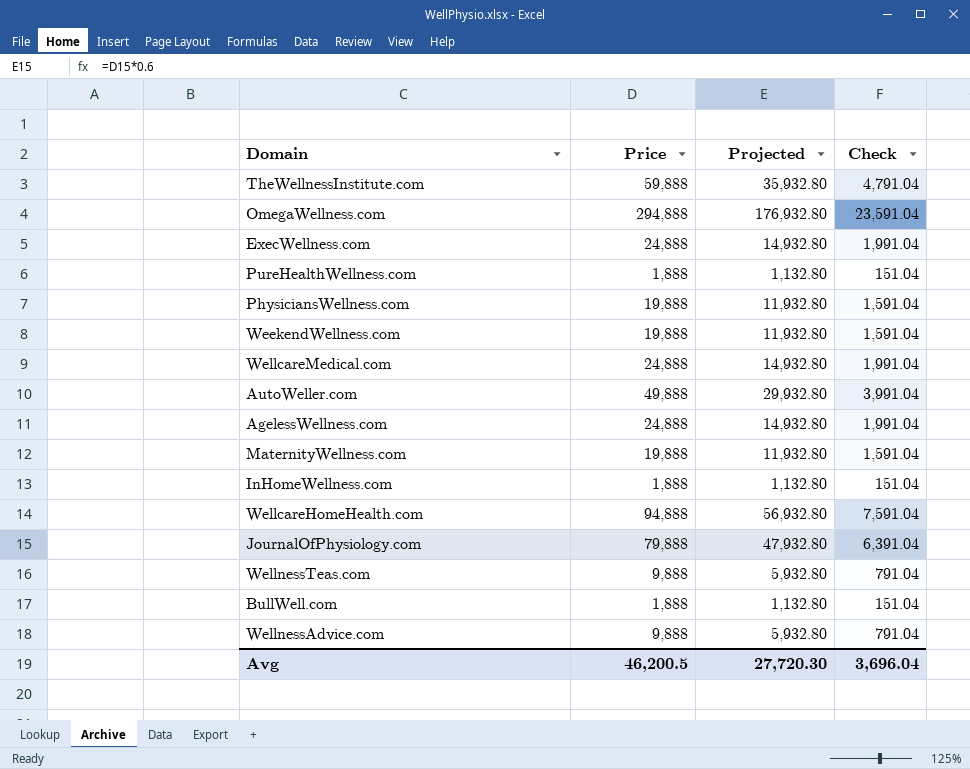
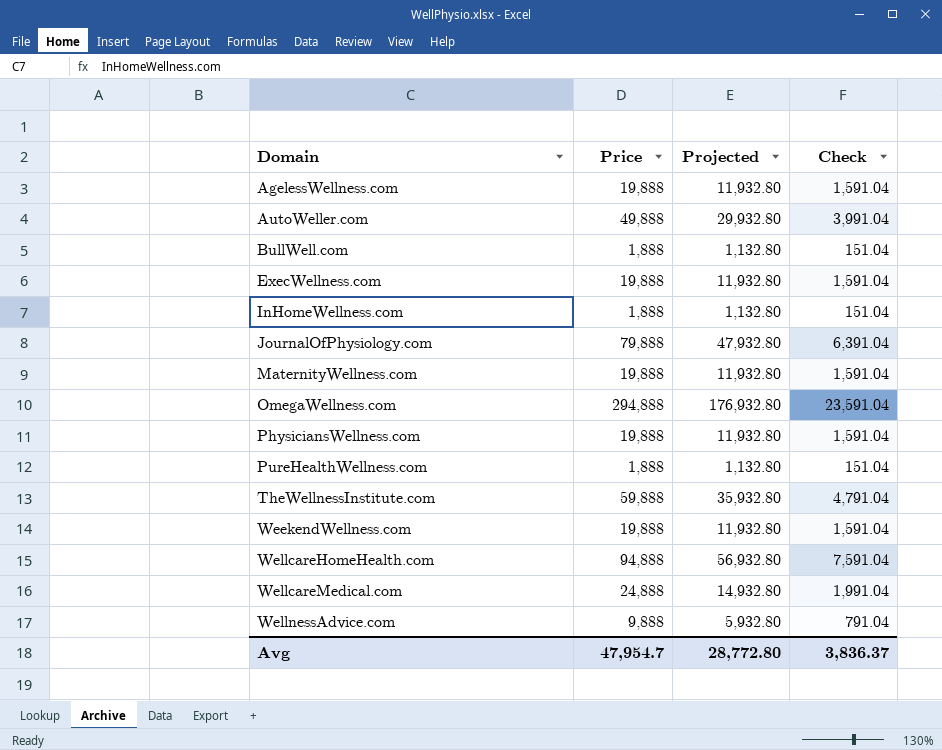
row order: none -> Domain ascending
row WellnessTeas.com: 9,888 | 5,932.80 | 791.04 -> none
AgelessWellness.com | Price: 24,888 -> 19,888
AgelessWellness.com | Projected: 14,932.80 -> 11,932.80
AgelessWellness.com | Check: 1,991.04 -> 1,591.04
ExecWellness.com | Price: 24,888 -> 19,888
ExecWellness.com | Projected: 14,932.80 -> 11,932.80
ExecWellness.com | Check: 1,991.04 -> 1,591.04
Avg | Price: 46,200.5 -> 47,954.7
Avg | Projected: 27,720.30 -> 28,772.80
Avg | Check: 3,696.04 -> 3,836.37

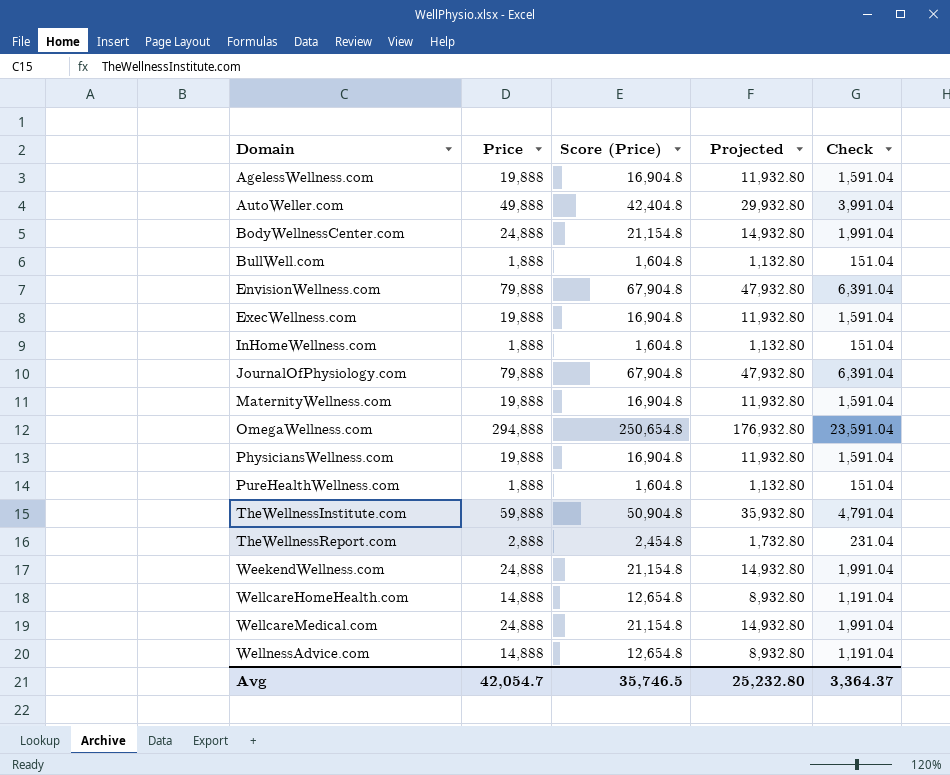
column Score (Price) | formula: none -> [Price] * 0.85
row BodyWellnessCenter.com: none -> 24,888 | 21,154.8 | 14,932.80 | 1,991.04
row EnvisionWellness.com: none -> 79,888 | 67,904.8 | 47,932.80 | 6,391.04
row TheWellnessReport.com: none -> 2,888 | 2,454.8 | 1,732.80 | 231.04
WeekendWellness.com | Price: 19,888 -> 24,888
WeekendWellness.com | Projected: 11,932.80 -> 14,932.80
WeekendWellness.com | Check: 1,591.04 -> 1,991.04
WellcareHomeHealth.com | Price: 94,888 -> 14,888
WellcareHomeHealth.com | Projected: 56,932.80 -> 8,932.80
WellcareHomeHealth.com | Check: 7,591.04 -> 1,191.04
WellnessAdvice.com | Price: 9,888 -> 14,888
WellnessAdvice.com | Projected: 5,932.80 -> 8,932.80
WellnessAdvice.com | Check: 791.04 -> 1,191.04
Avg | Price: 47,954.7 -> 42,054.7
Avg | Projected: 28,772.80 -> 25,232.80
Avg | Check: 3,836.37 -> 3,364.37

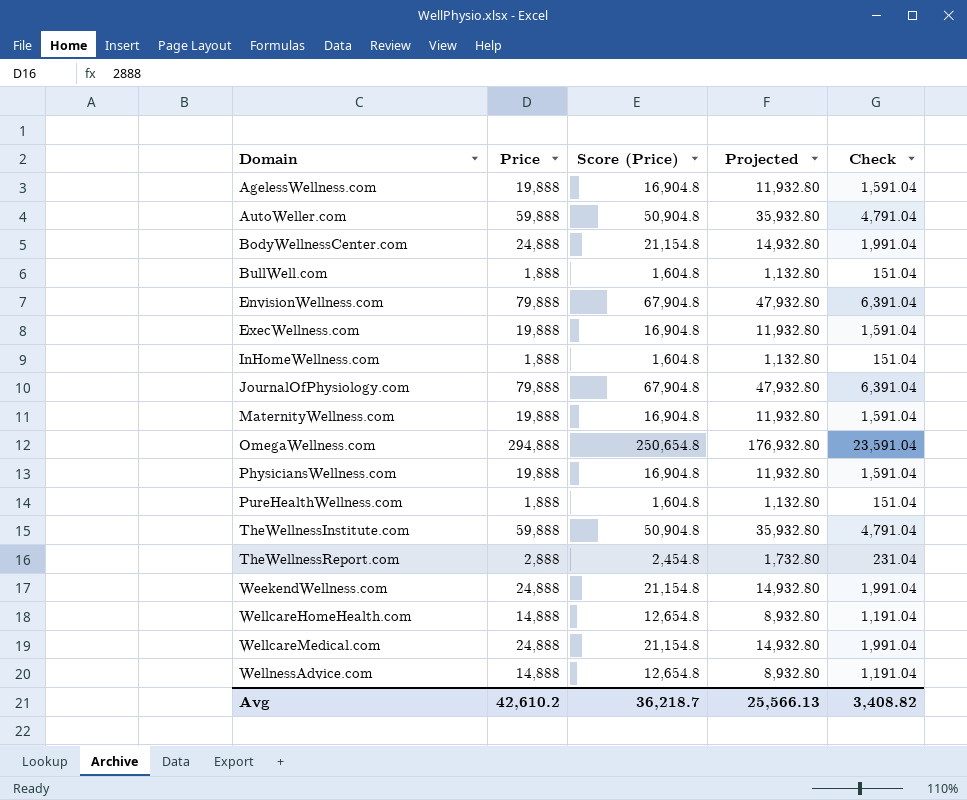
AutoWeller.com | Price: 49,888 -> 59,888
AutoWeller.com | Score (Price): 42,404.8 -> 50,904.8
AutoWeller.com | Projected: 29,932.80 -> 35,932.80
AutoWeller.com | Check: 3,991.04 -> 4,791.04
Avg | Price: 42,054.7 -> 42,610.2
Avg | Score (Price): 35,746.5 -> 36,218.7
Avg | Projected: 25,232.80 -> 25,566.13
Avg | Check: 3,364.37 -> 3,408.82

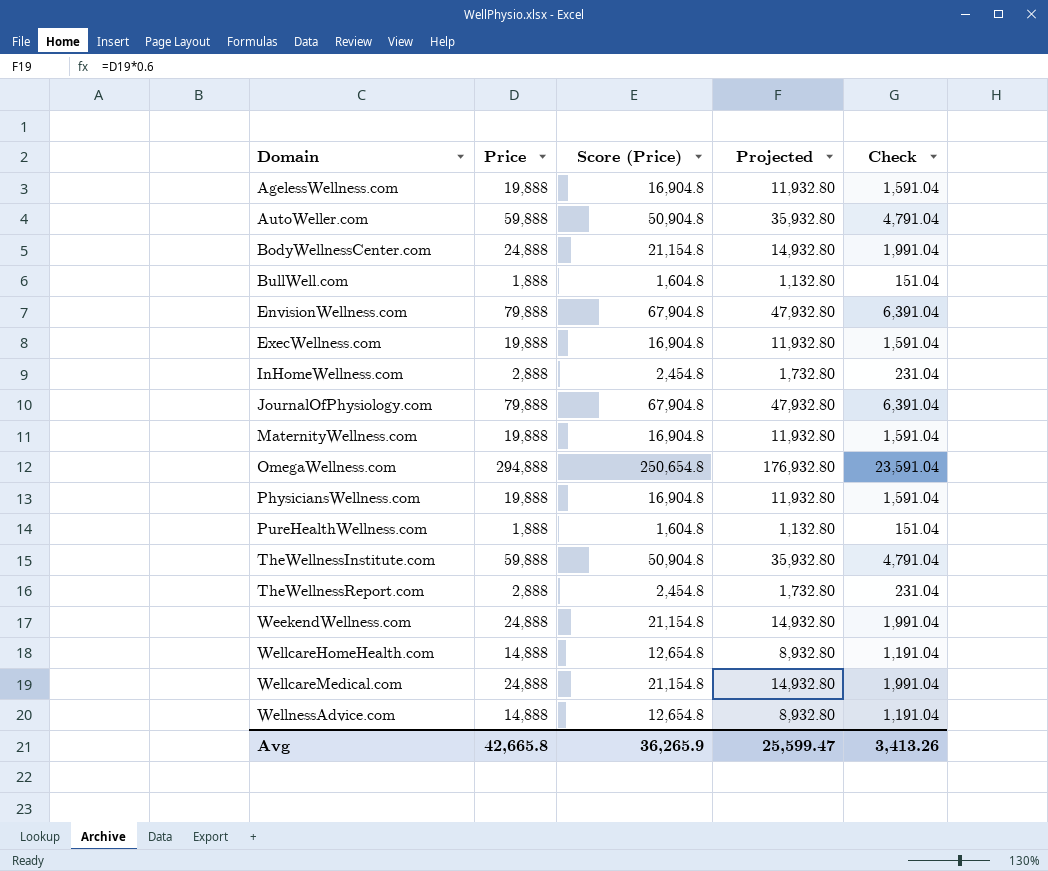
InHomeWellness.com | Price: 1,888 -> 2,888
InHomeWellness.com | Score (Price): 1,604.8 -> 2,454.8
InHomeWellness.com | Projected: 1,132.80 -> 1,732.80
InHomeWellness.com | Check: 151.04 -> 231.04
Avg | Price: 42,610.2 -> 42,665.8
Avg | Score (Price): 36,218.7 -> 36,265.9
Avg | Projected: 25,566.13 -> 25,599.47
Avg | Check: 3,408.82 -> 3,413.26

